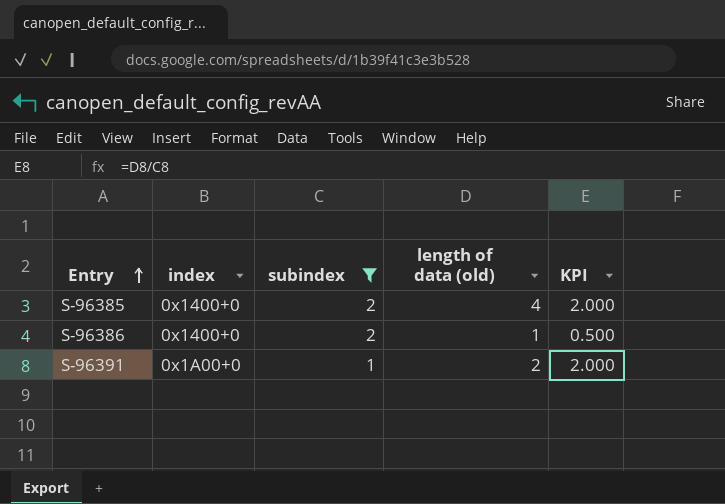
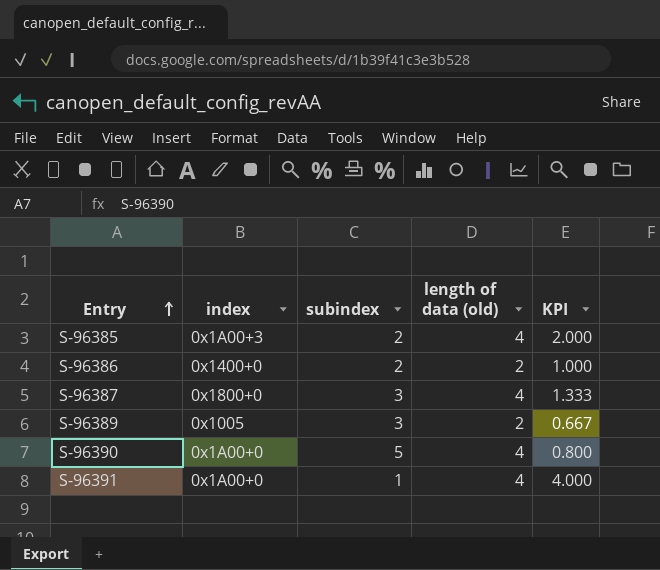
filter: subindex <= 2 -> none
S-96385 | index: 0x1400+0 -> 0x1A00+3
S-96386 | length of data (old): 1 -> 2
S-96386 | KPI: 0.500 -> 1.000
S-96391 | length of data (old): 2 -> 4
S-96391 | KPI: 2.000 -> 4.000

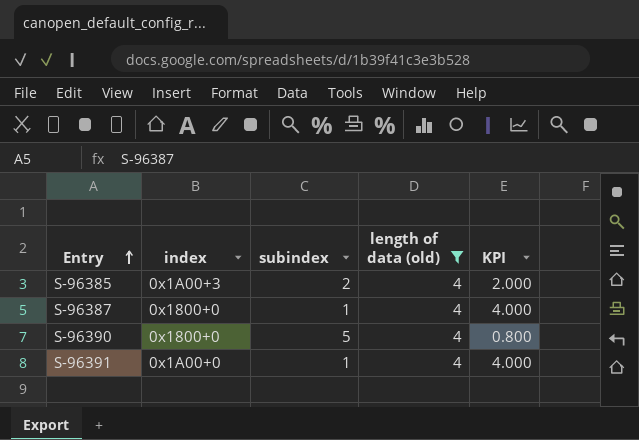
filter: none -> length of data (old) = 4
S-96387 | subindex: 3 -> 1
S-96387 | KPI: 1.333 -> 4.000
S-96390 | index: 0x1A00+0 -> 0x1800+0

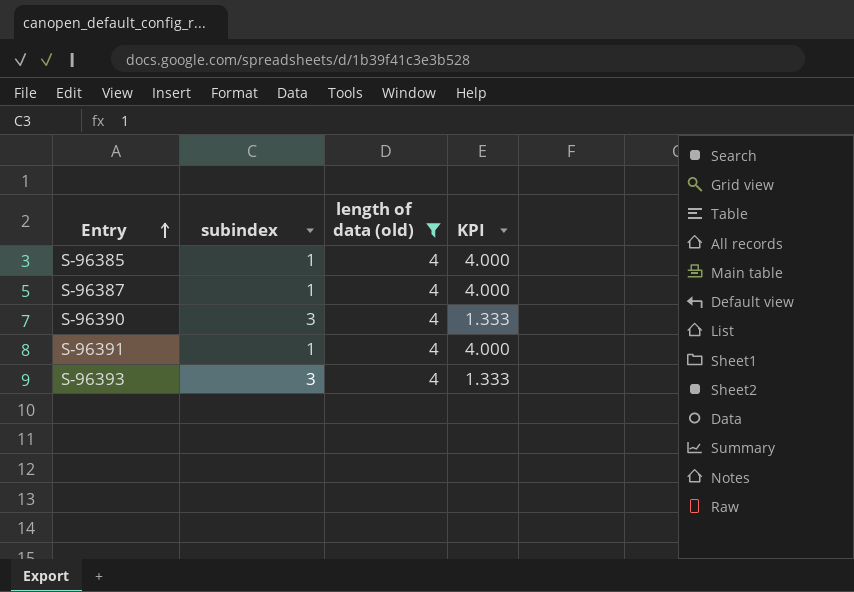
column index | position: 2 -> none
S-96385 | subindex: 2 -> 1
S-96385 | KPI: 2.000 -> 4.000
S-96390 | subindex: 5 -> 3
S-96390 | KPI: 0.800 -> 1.333
row S-96393: none -> 3 | 4 | 1.333

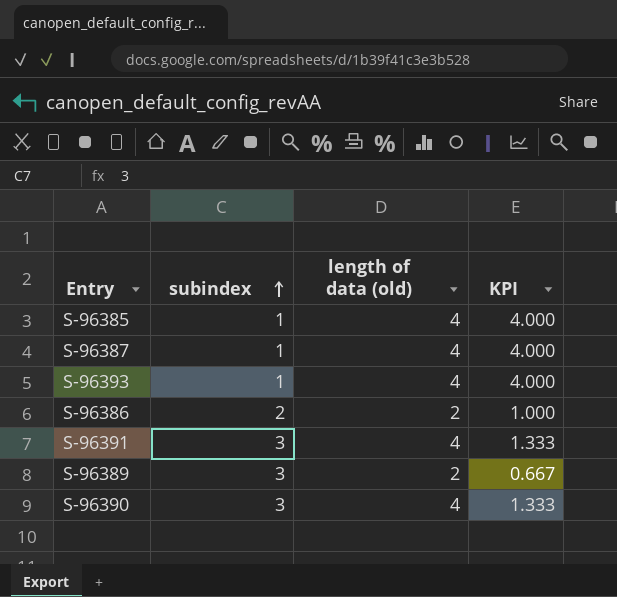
filter: length of data (old) = 4 -> none
row order: Entry ascending -> subindex ascending
S-96393 | subindex: 3 -> 1
S-96393 | KPI: 1.333 -> 4.000
S-96391 | subindex: 1 -> 3
S-96391 | KPI: 4.000 -> 1.333

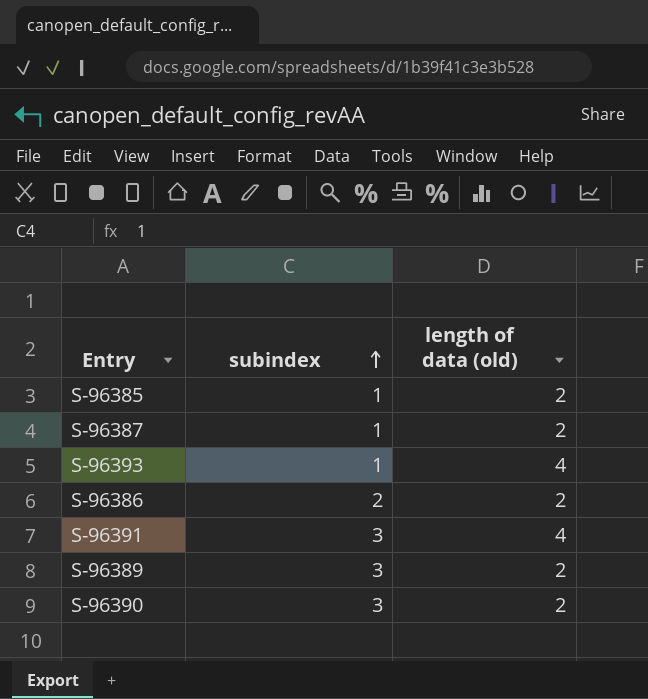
column KPI | formula: [length of data (old)] / [subindex] -> none
S-96385 | length of data (old): 4 -> 2
S-96387 | length of data (old): 4 -> 2
S-96390 | length of data (old): 4 -> 2

